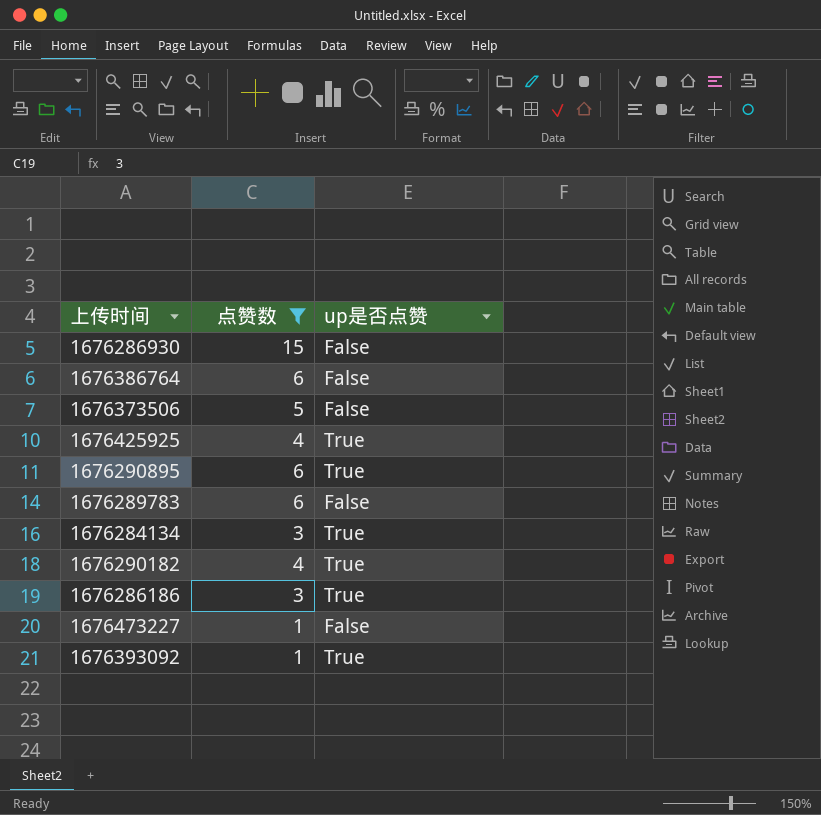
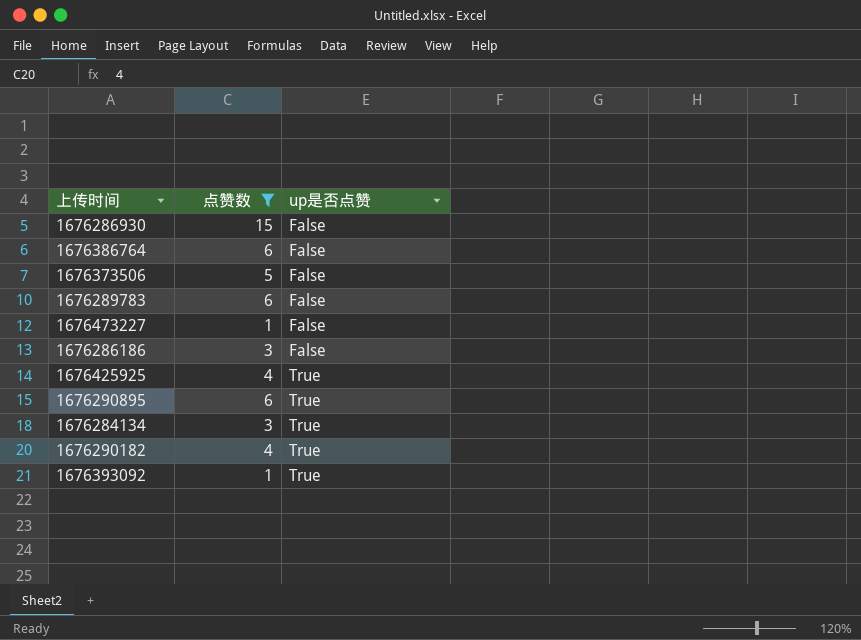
row order: none -> up是否点赞 ascending
1676286186 | up是否点赞: True -> False

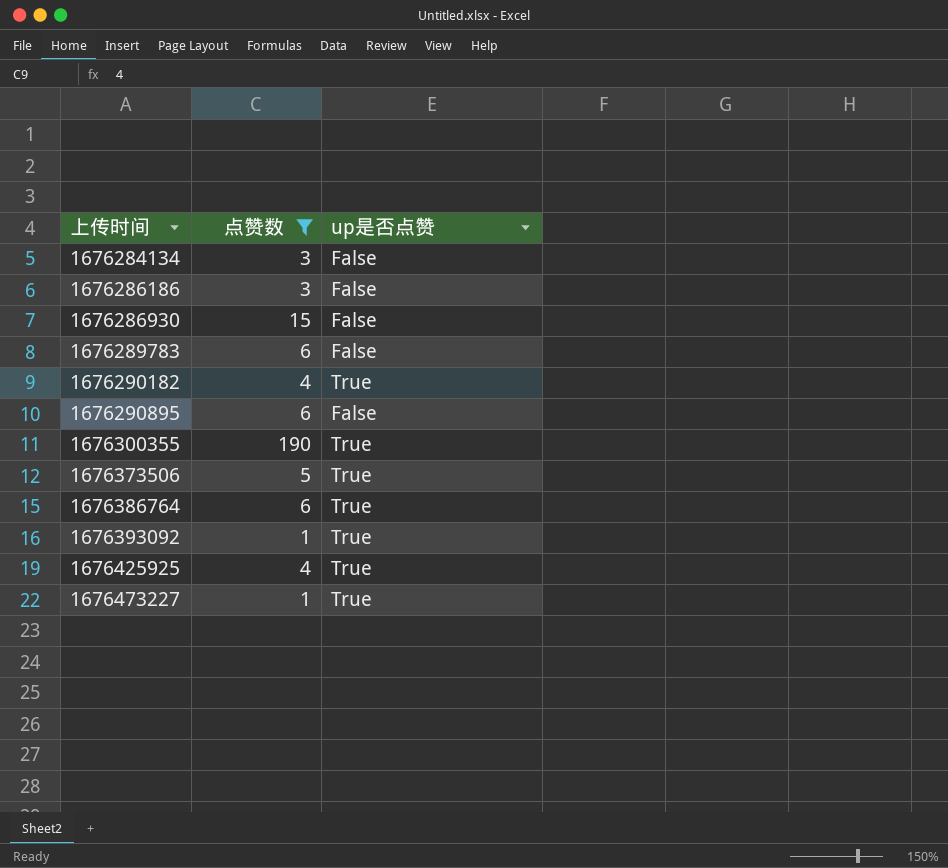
row order: up是否点赞 ascending -> 上传时间 ascending
1676284134 | up是否点赞: True -> False
1676290895 | up是否点赞: True -> False
row 1676300355: none -> 190 | True
1676373506 | up是否点赞: False -> True
1676386764 | up是否点赞: False -> True
1676473227 | up是否点赞: False -> True

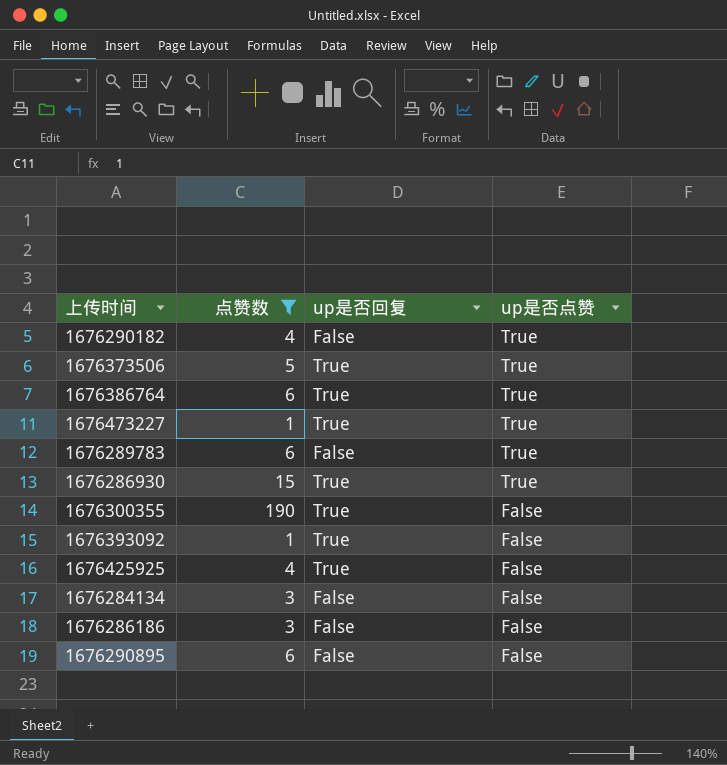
row order: 上传时间 ascending -> up是否点赞 descending
column up是否回复 | position: none -> 3
1676289783 | up是否点赞: False -> True
1676286930 | up是否点赞: False -> True
1676300355 | up是否点赞: True -> False
1676393092 | up是否点赞: True -> False
1676425925 | up是否点赞: True -> False

